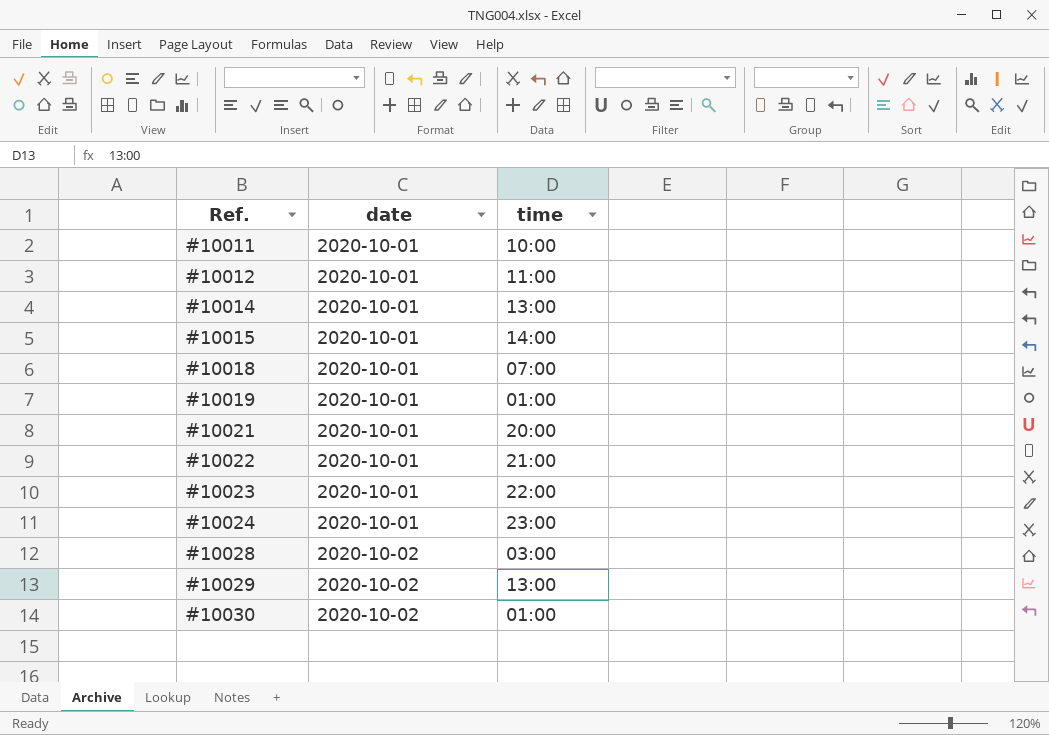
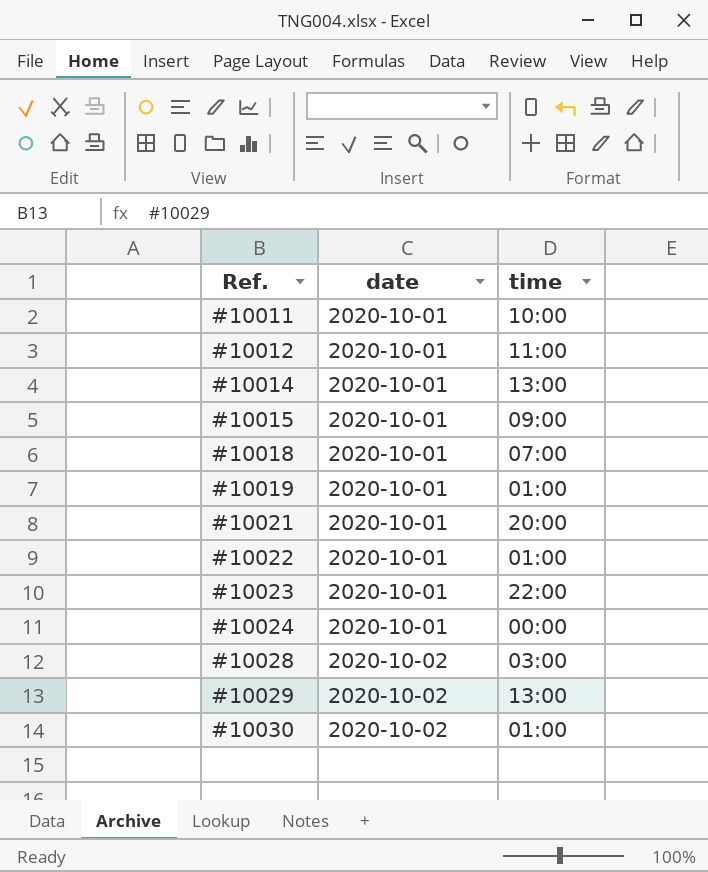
#10015 | time: 14:00 -> 09:00
#10022 | time: 21:00 -> 01:00
#10024 | time: 23:00 -> 00:00

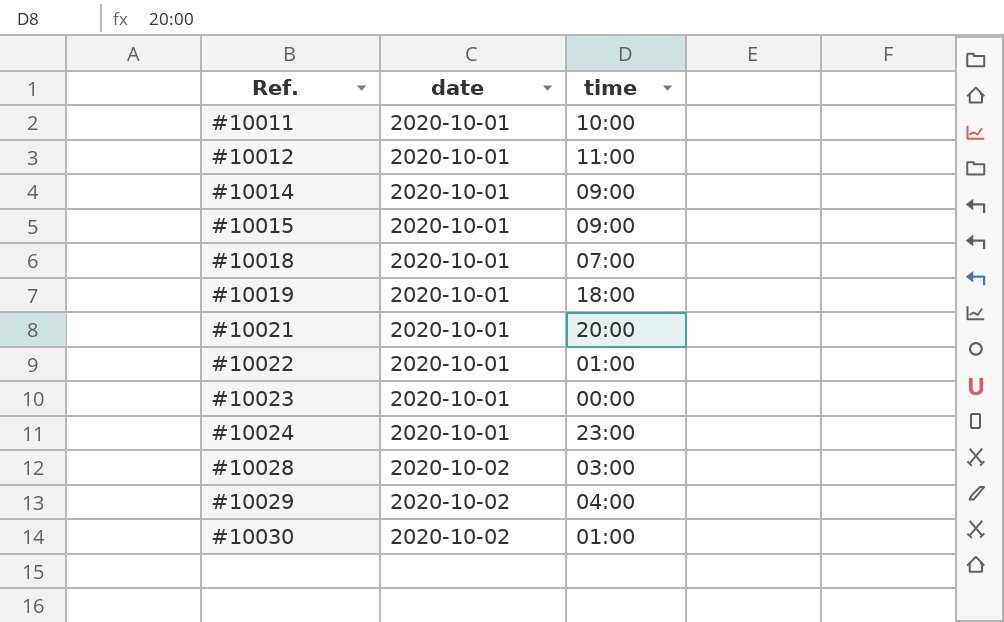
#10014 | time: 13:00 -> 09:00
#10019 | time: 01:00 -> 18:00
#10023 | time: 22:00 -> 00:00
#10024 | time: 00:00 -> 23:00
#10029 | time: 13:00 -> 04:00

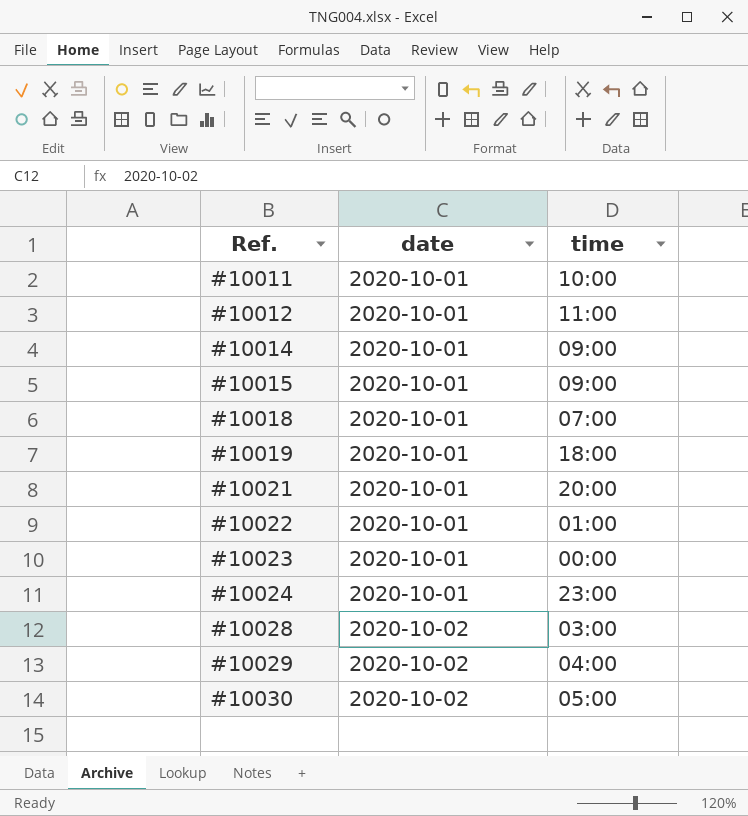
#10030 | time: 01:00 -> 05:00

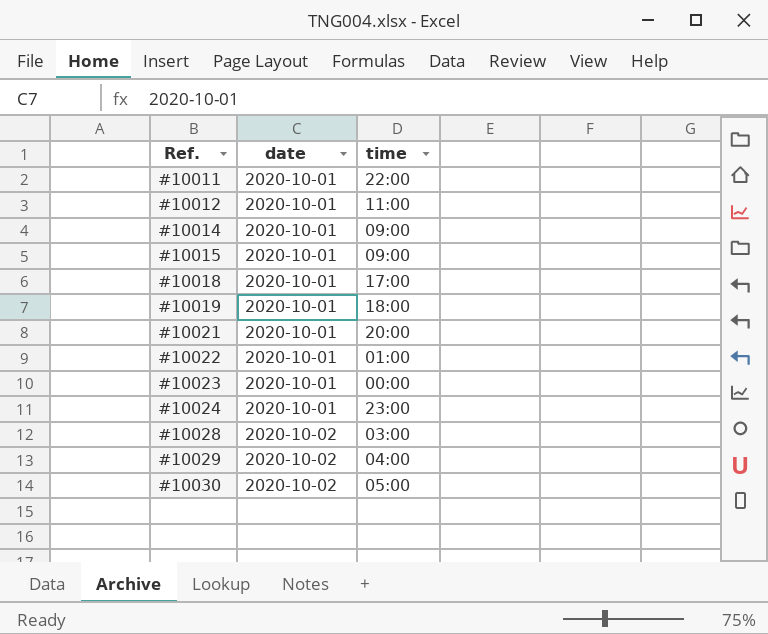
#10011 | time: 10:00 -> 22:00
#10018 | time: 07:00 -> 17:00

